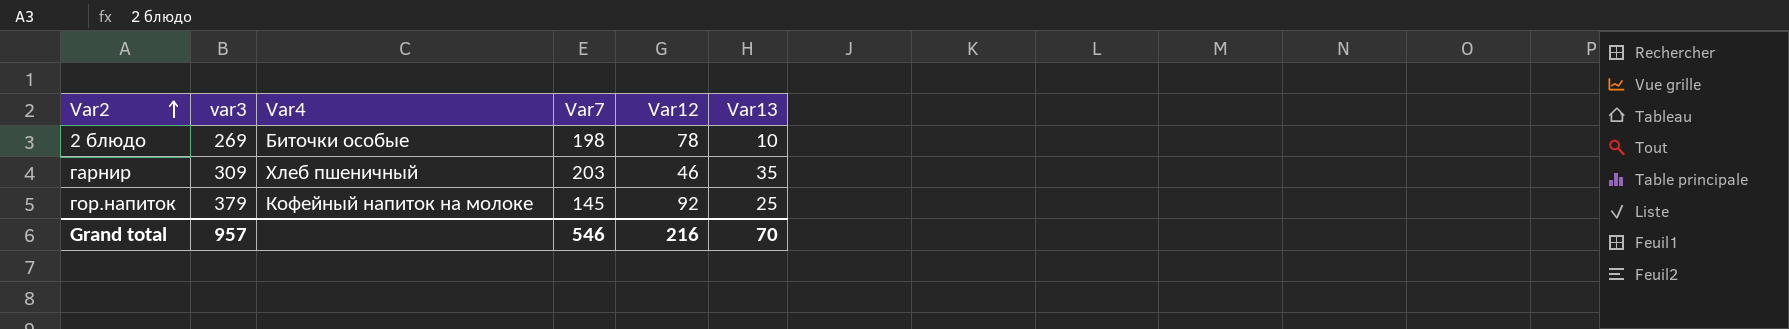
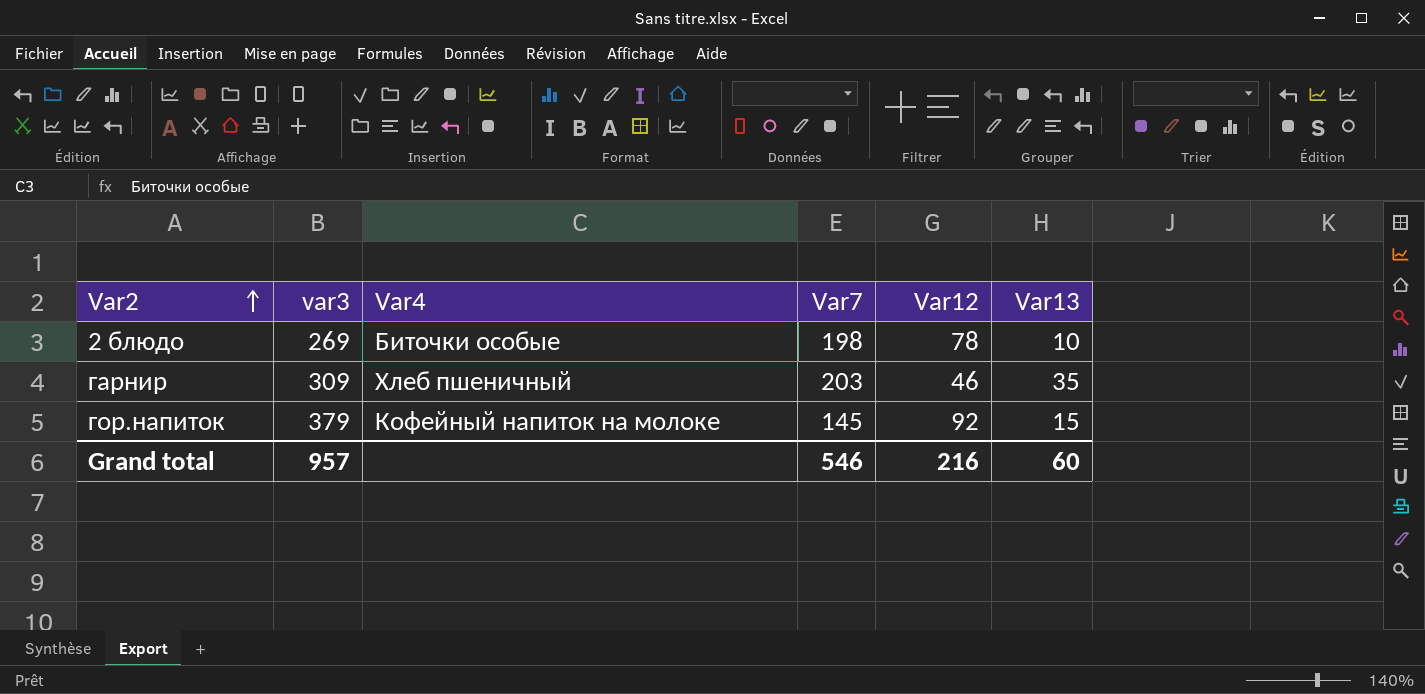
гор.напиток | Var13: 25 -> 15
Grand total | Var13: 70 -> 60

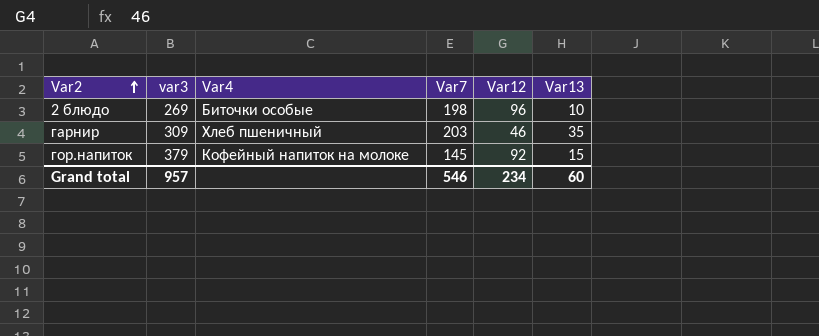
2 блюдо | Var12: 78 -> 96
Grand total | Var12: 216 -> 234

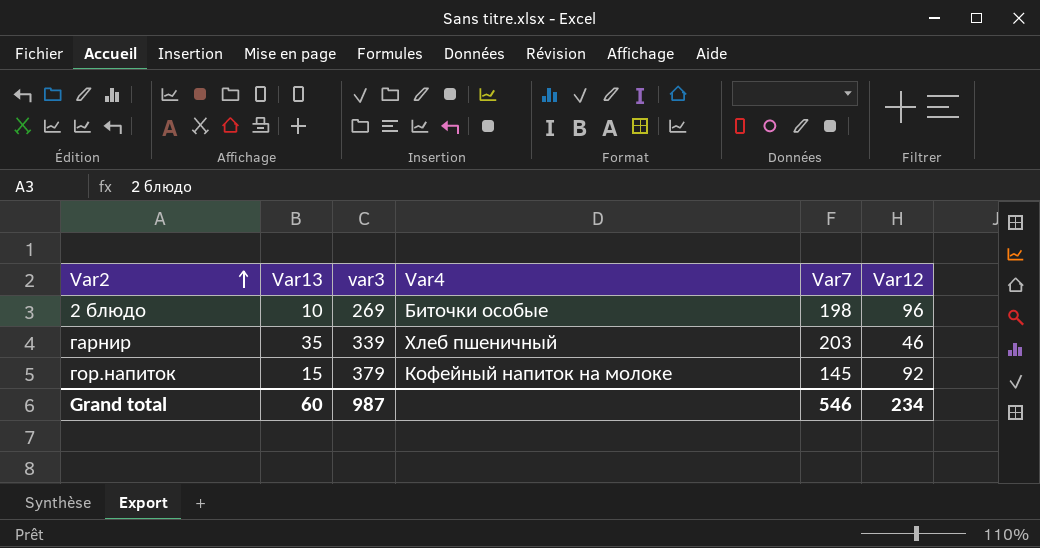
column Var13 | position: 6 -> 2
гарнир | var3: 309 -> 339
Grand total | var3: 957 -> 987

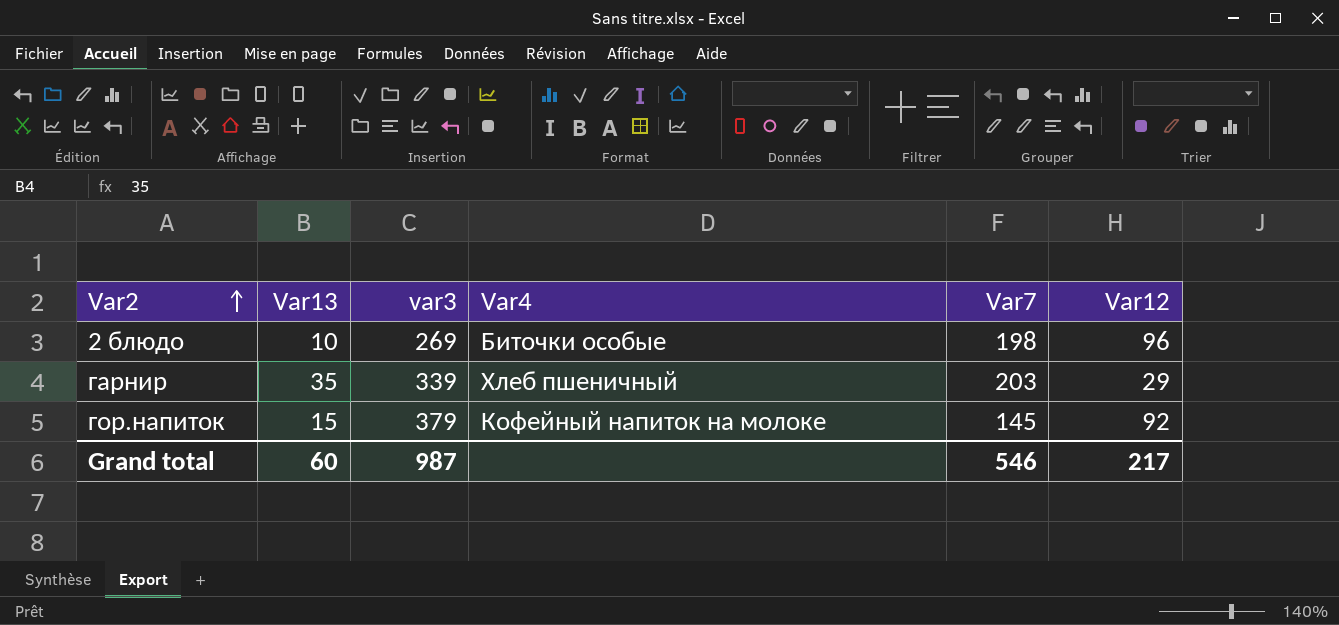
гарнир | Var12: 46 -> 29
Grand total | Var12: 234 -> 217

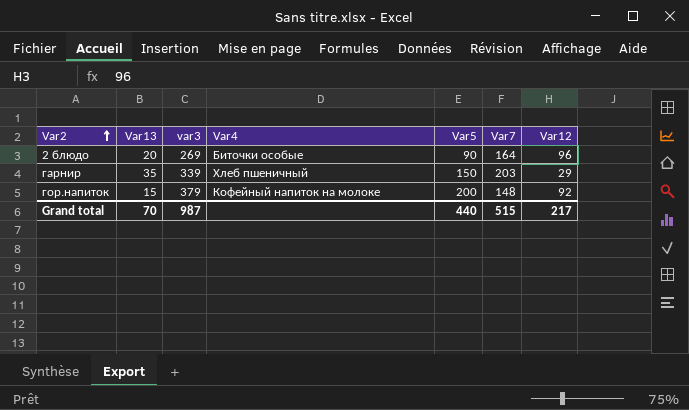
column Var5 | position: none -> 5
2 блюдо | Var13: 10 -> 20
2 блюдо | Var7: 198 -> 164
гор.напиток | Var7: 145 -> 148
Grand total | Var13: 60 -> 70
Grand total | Var7: 546 -> 515

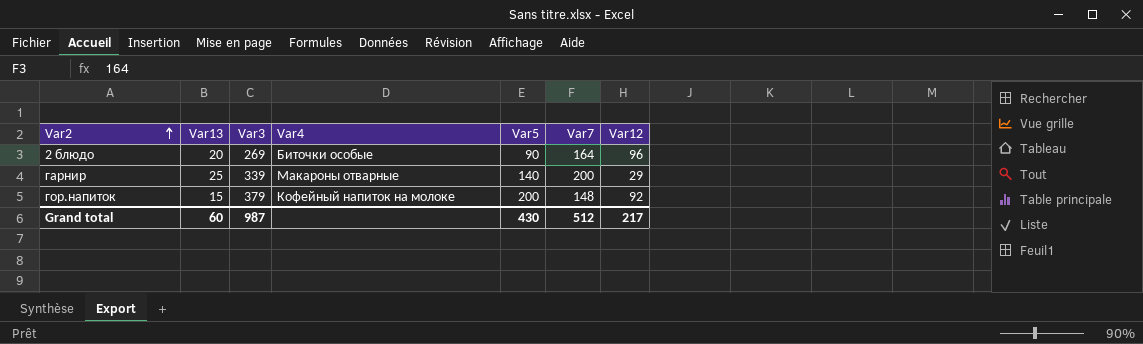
column name: var3 -> Var3
гарнир | Var13: 35 -> 25
гарнир | Var4: Хлеб пшеничный -> Макароны отварные
гарнир | Var5: 150 -> 140
гарнир | Var7: 203 -> 200
Grand total | Var13: 70 -> 60
Grand total | Var5: 440 -> 430
Grand total | Var7: 515 -> 512

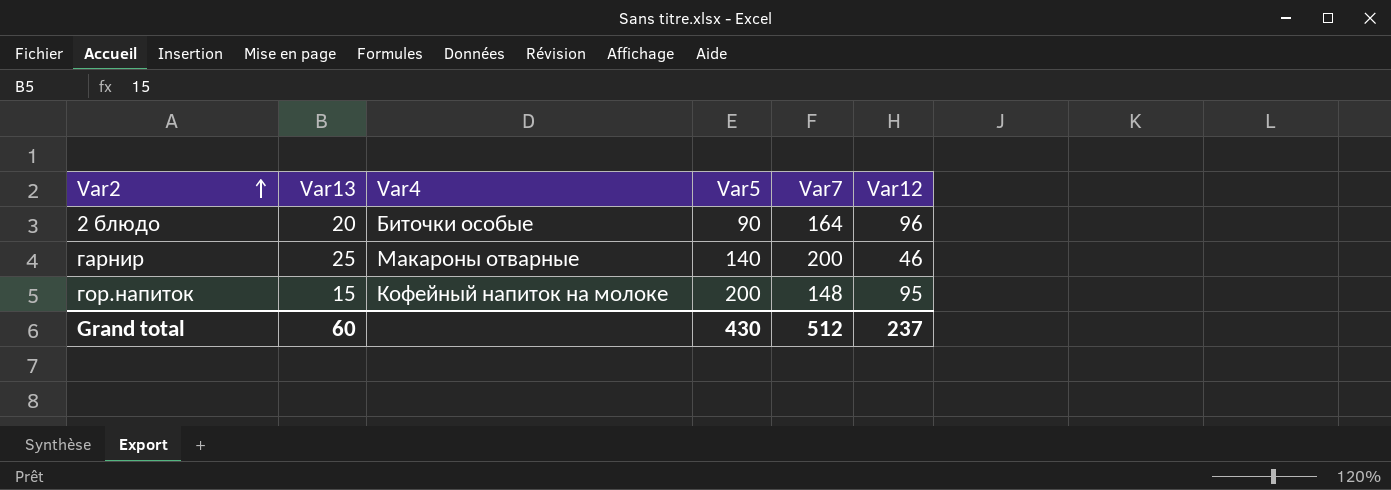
column Var3 | position: 3 -> none
гарнир | Var12: 29 -> 46
гор.напиток | Var12: 92 -> 95
Grand total | Var12: 217 -> 237

